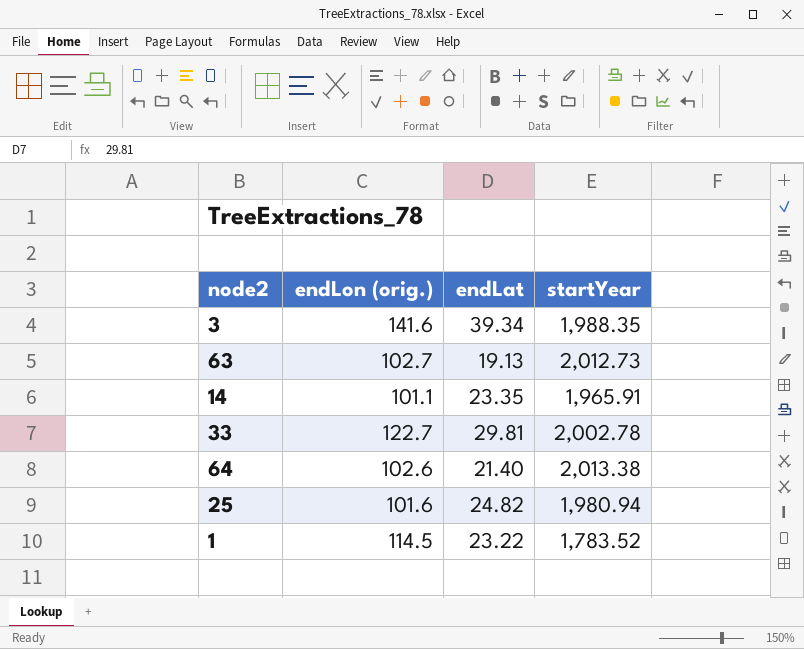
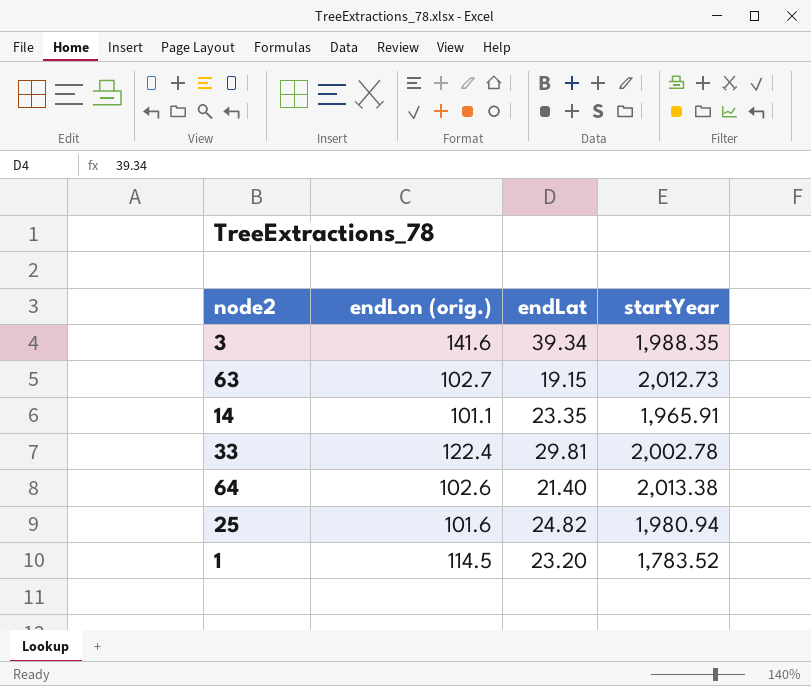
63 | endLat: 19.13 -> 19.15
33 | endLon (orig.): 122.7 -> 122.4
1 | endLat: 23.22 -> 23.20

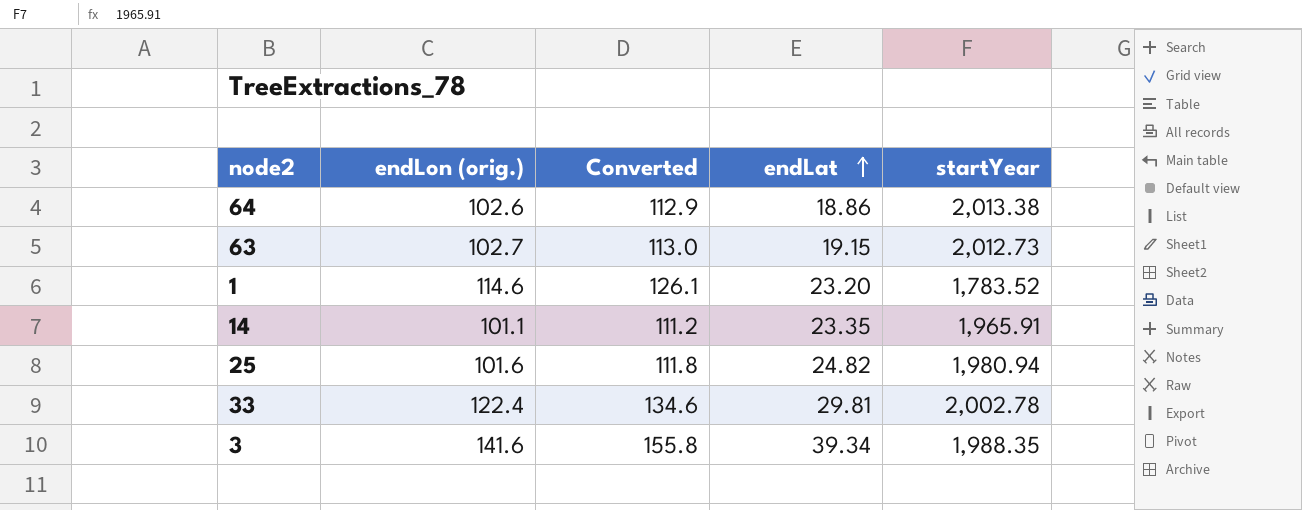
row order: none -> endLat ascending
column Converted | formula: none -> [endLon (orig.)] * 1.1
64 | endLat: 21.40 -> 18.86
1 | endLon (orig.): 114.5 -> 114.6

